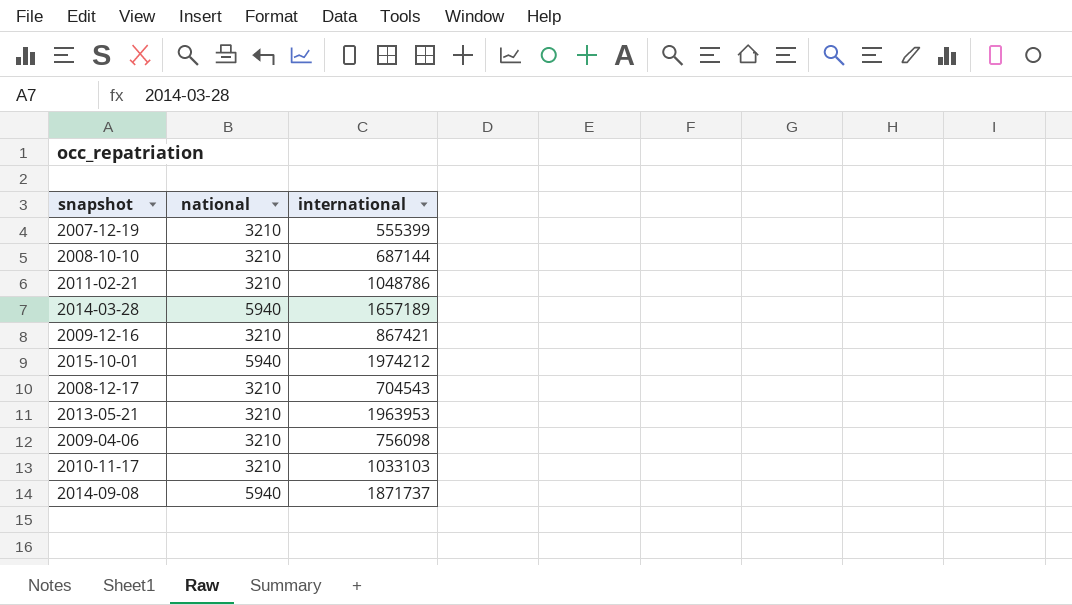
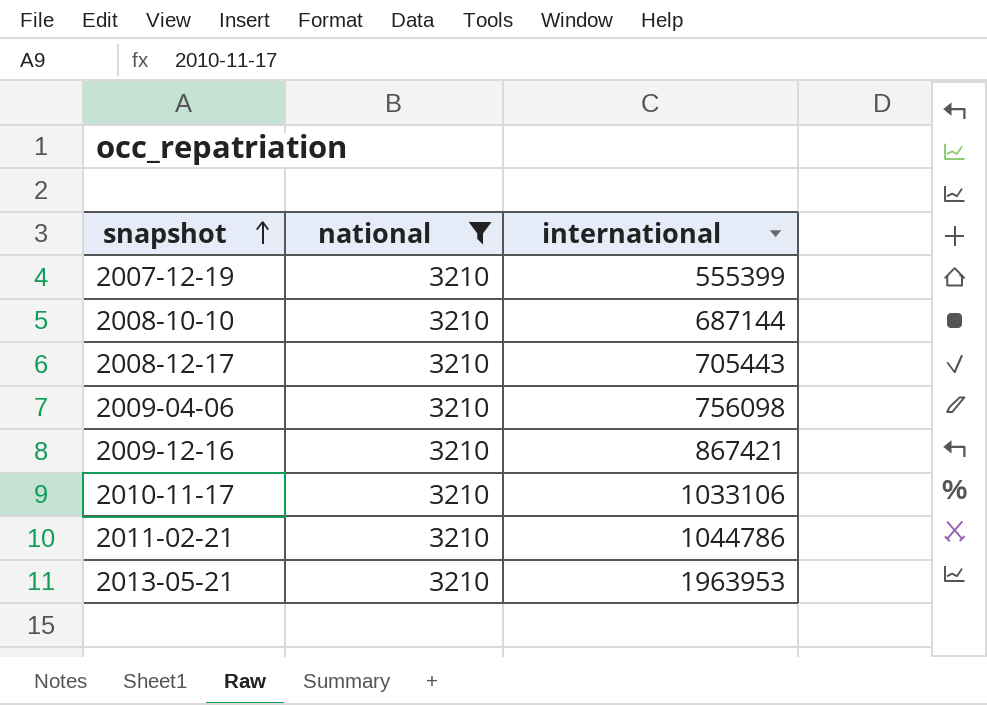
filter: none -> national = 3210
row order: none -> snapshot ascending
2008-12-17 | international: 704543 -> 705443
2010-11-17 | international: 1033103 -> 1033106
2011-02-21 | international: 1048786 -> 1044786

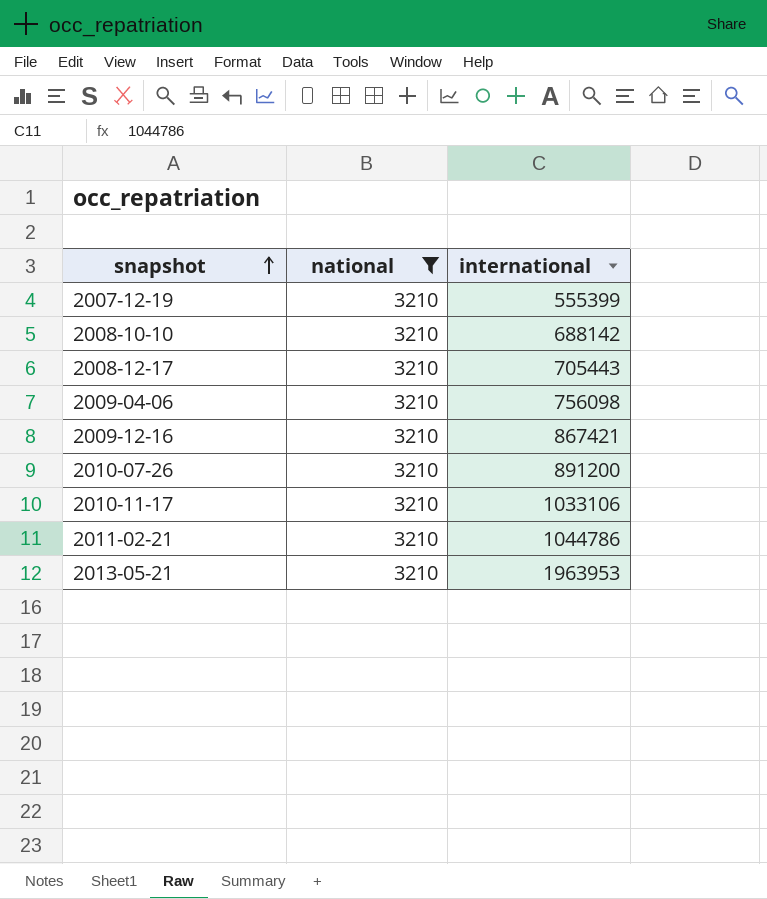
2008-10-10 | international: 687144 -> 688142
row 2010-07-26: none -> 3210 | 891200

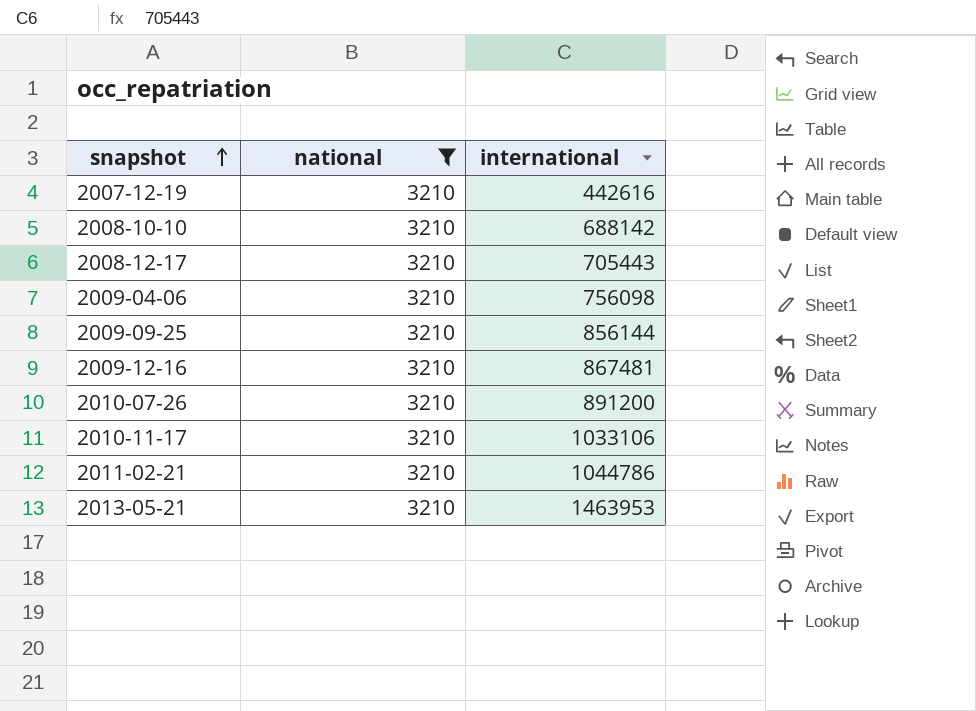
2007-12-19 | international: 555399 -> 442616
row 2009-09-25: none -> 3210 | 856144
2009-12-16 | international: 867421 -> 867481
2013-05-21 | international: 1963953 -> 1463953

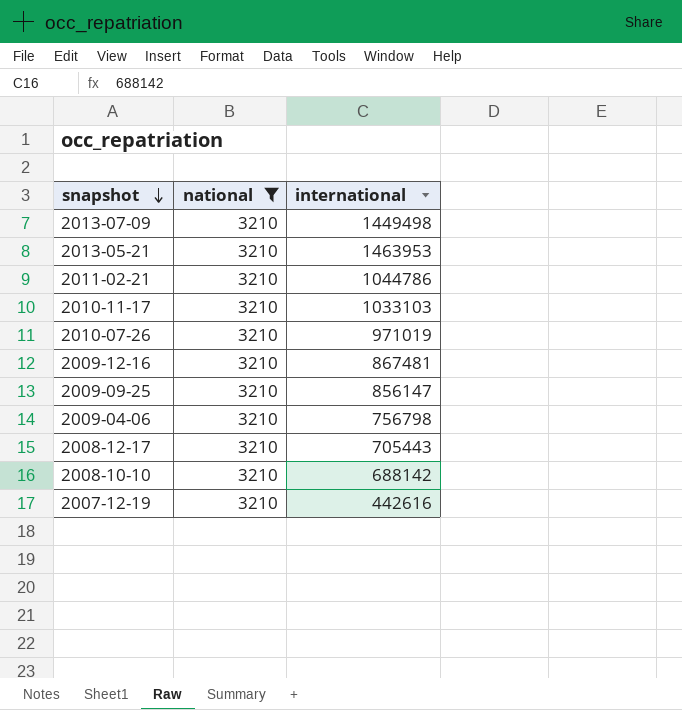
row order: snapshot ascending -> snapshot descending
row 2013-07-09: none -> 3210 | 1449498
2010-11-17 | international: 1033106 -> 1033103
2010-07-26 | international: 891200 -> 971019
2009-09-25 | international: 856144 -> 856147
2009-04-06 | international: 756098 -> 756798

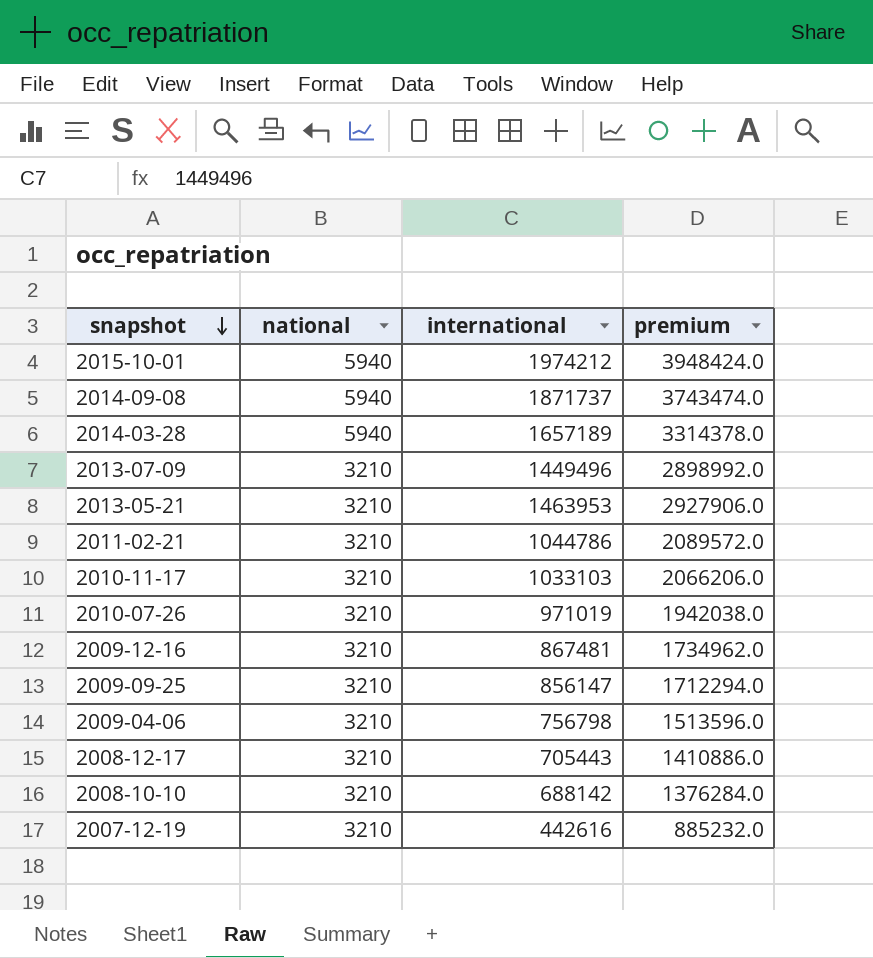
filter: national = 3210 -> none
column premium | formula: none -> [international] * 2
2013-07-09 | international: 1449498 -> 1449496

